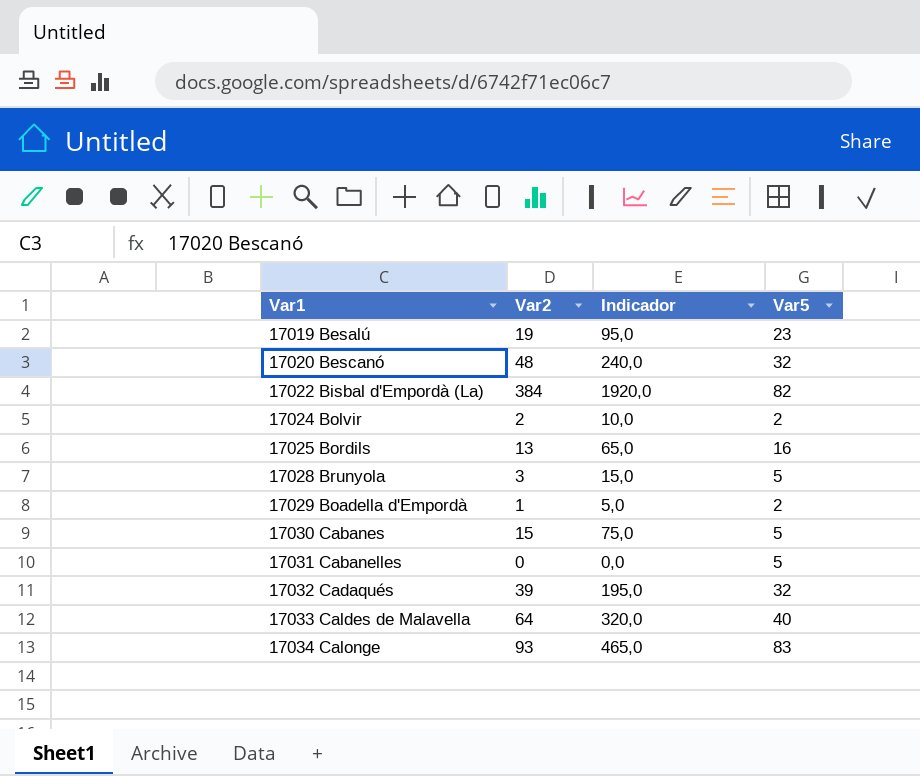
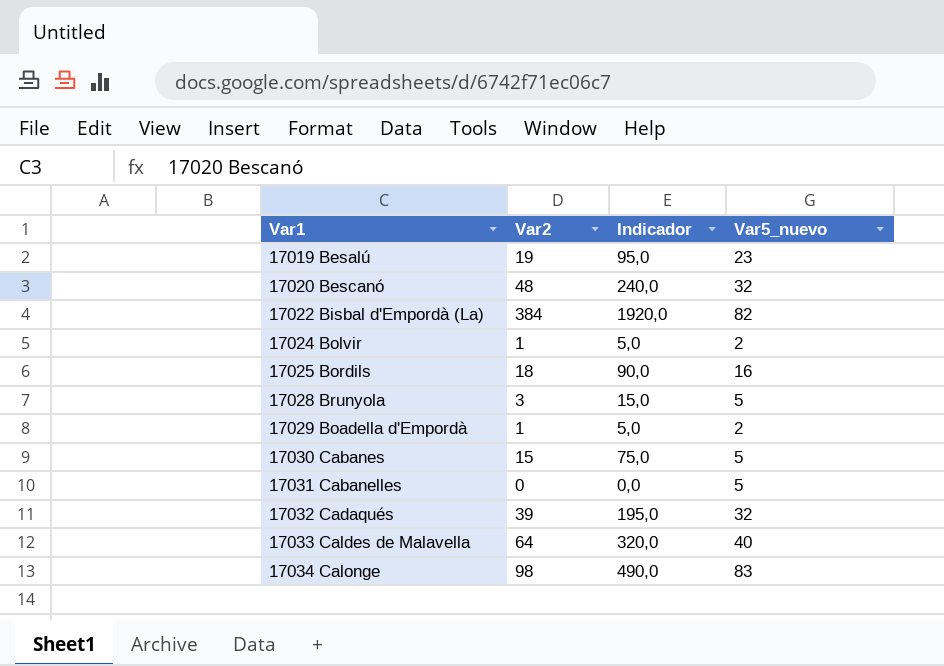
column name: Var5 -> Var5_nuevo
17024 Bolvir | Var2: 2 -> 1
17024 Bolvir | Indicador: 10,0 -> 5,0
17025 Bordils | Var2: 13 -> 18
17025 Bordils | Indicador: 65,0 -> 90,0
17034 Calonge | Var2: 93 -> 98
17034 Calonge | Indicador: 465,0 -> 490,0

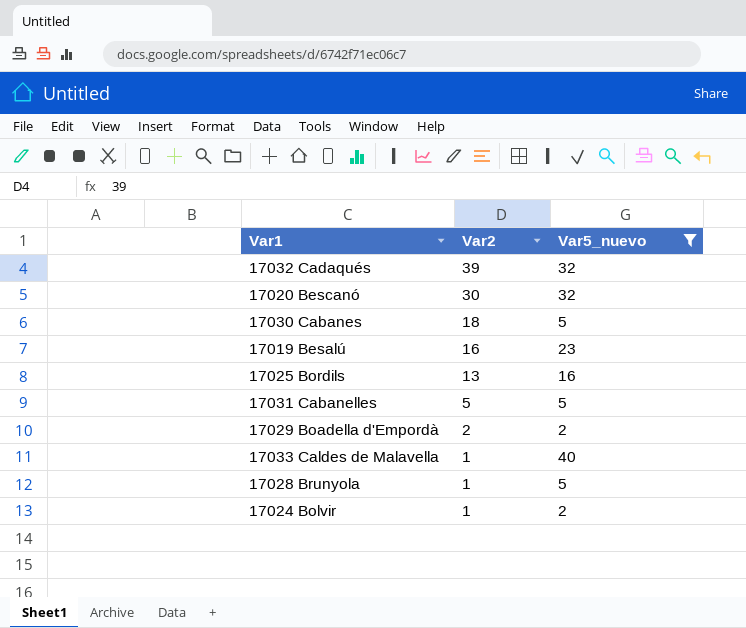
filter: none -> Var5_nuevo <= 40
row order: Var1 ascending -> Var2 descending
column Indicador | formula: [Var2] * 5 -> none
17020 Bescanó | Var2: 48 -> 30
17030 Cabanes | Var2: 15 -> 18
17019 Besalú | Var2: 19 -> 16
17025 Bordils | Var2: 18 -> 13
17031 Cabanelles | Var2: 0 -> 5
17029 Boadella d'Empordà | Var2: 1 -> 2
17033 Caldes de Malavella | Var2: 64 -> 1
17028 Brunyola | Var2: 3 -> 1

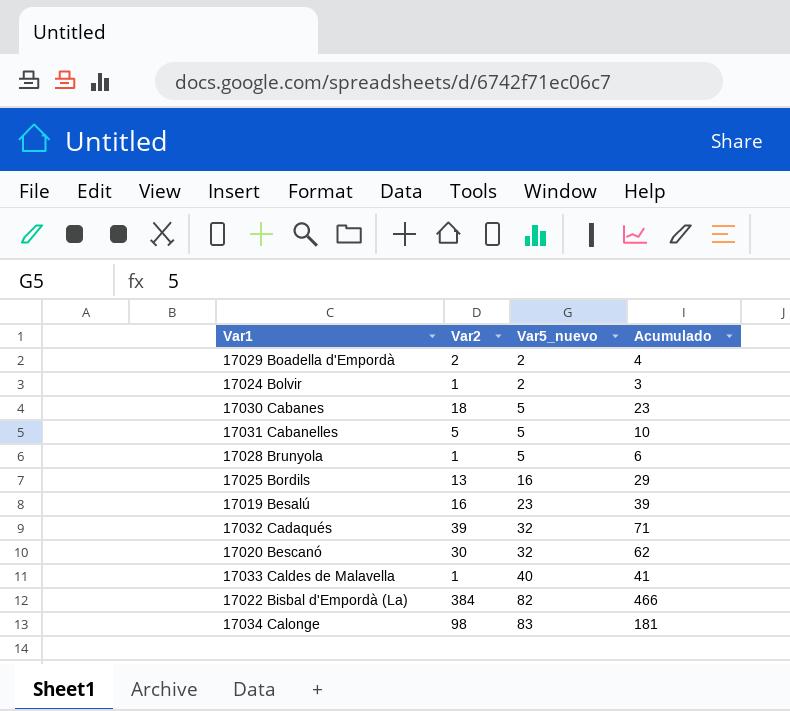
filter: Var5_nuevo <= 40 -> none
row order: Var2 descending -> Var5_nuevo ascending
column Acumulado | formula: none -> [Var2] + [Var5_nuevo]

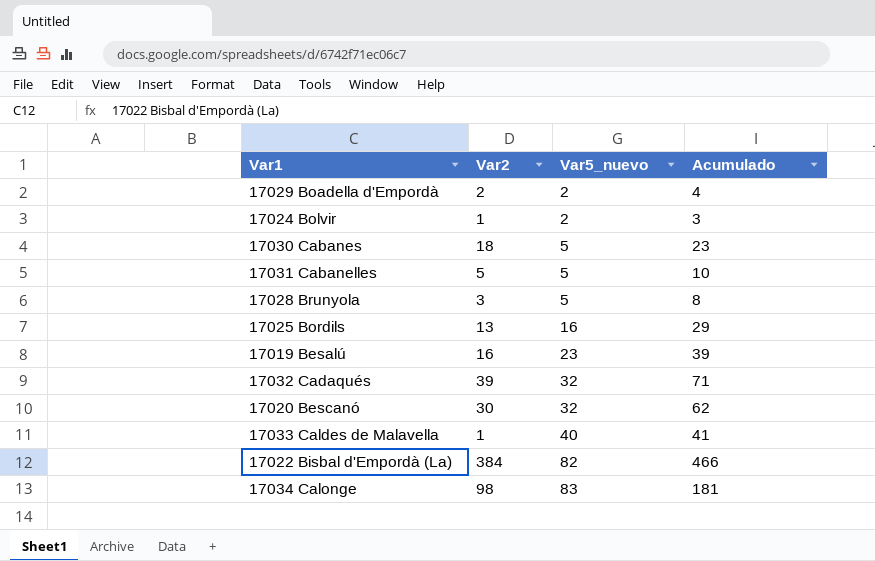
17028 Brunyola | Var2: 1 -> 3
17028 Brunyola | Acumulado: 6 -> 8

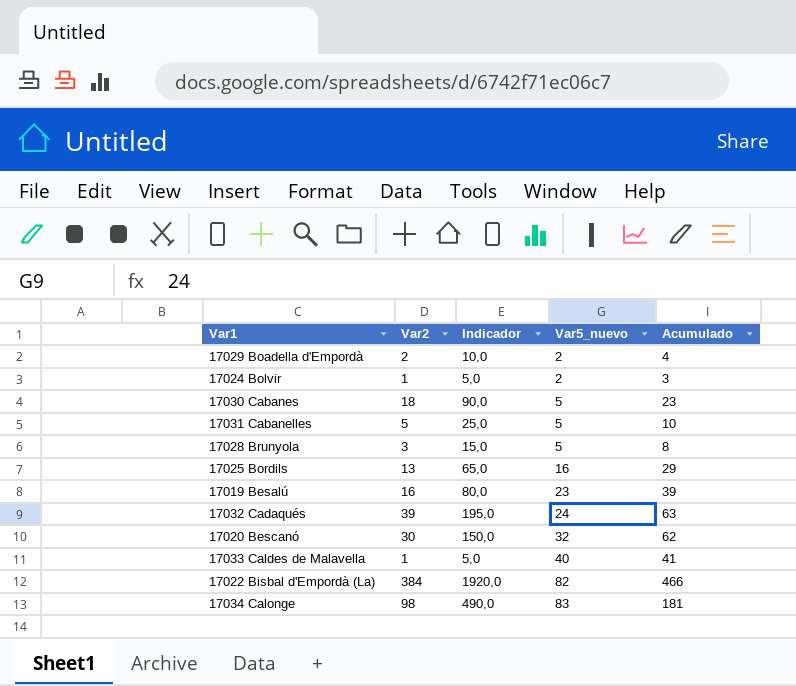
column Indicador | formula: none -> [Var2] * 5
17032 Cadaqués | Var5_nuevo: 32 -> 24
17032 Cadaqués | Acumulado: 71 -> 63

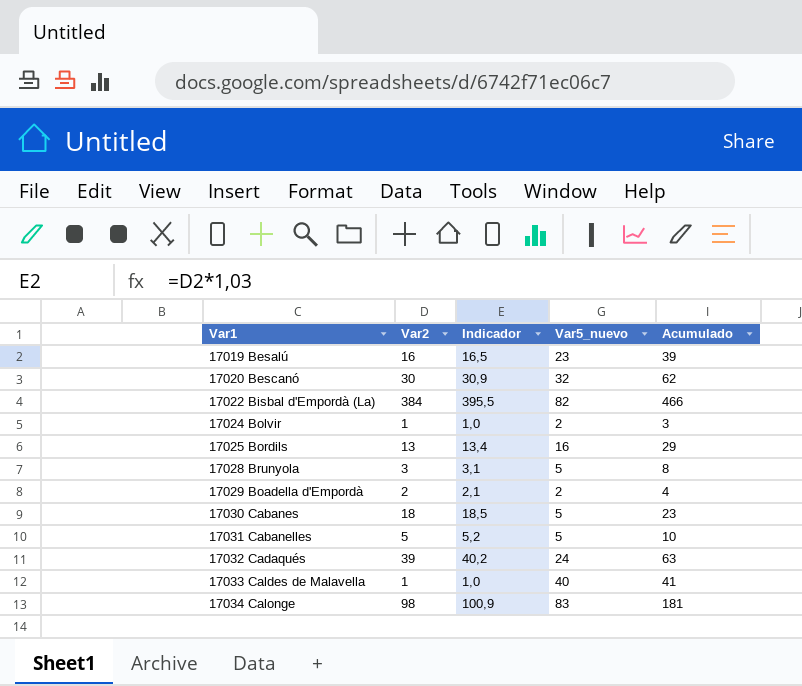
row order: Var5_nuevo ascending -> Var1 ascending
column Indicador | formula: [Var2] * 5 -> [Var2] * 1,03

